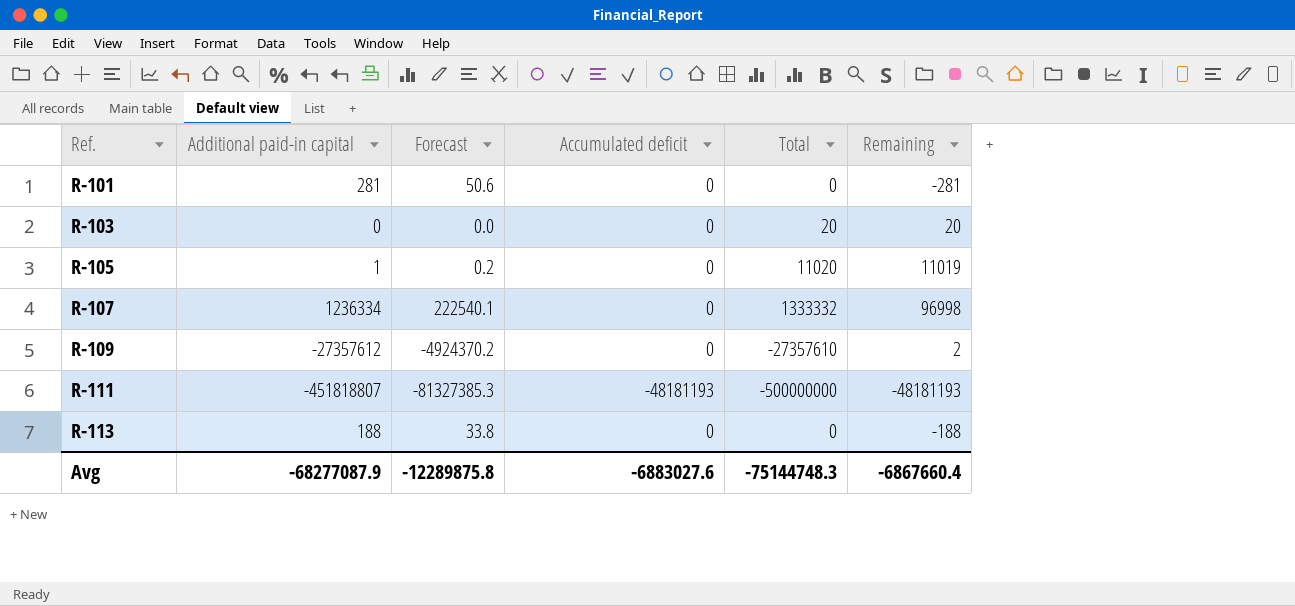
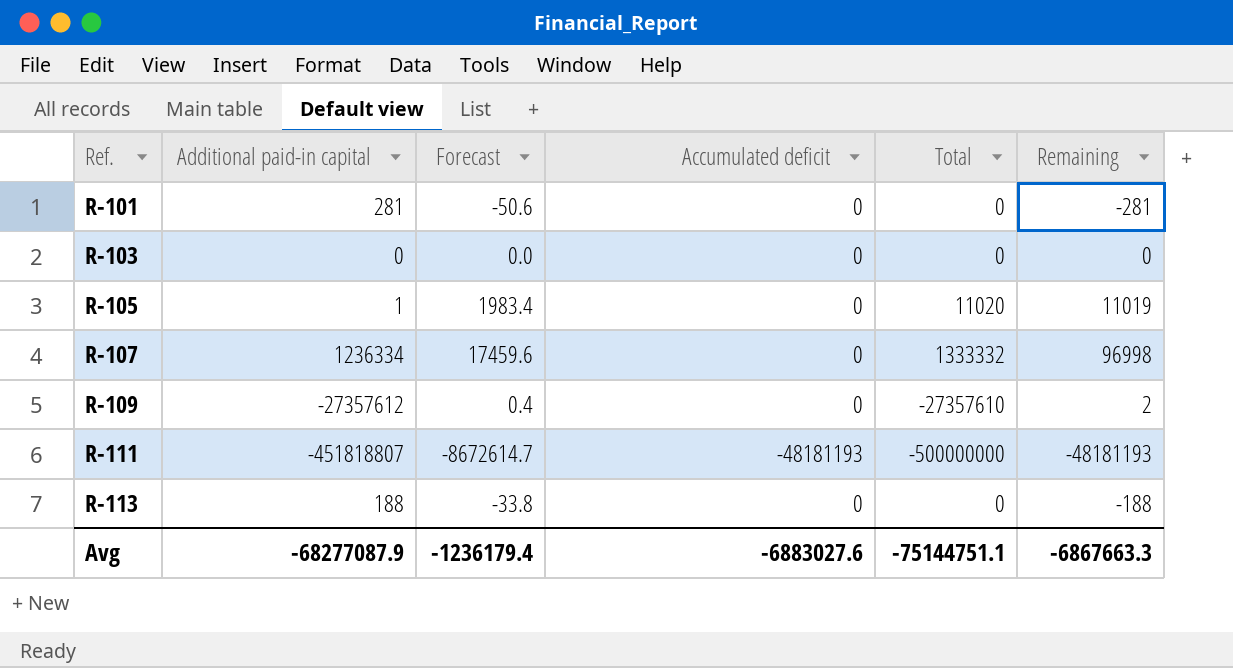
column Forecast | formula: [Additional paid-in capital] * 0.18 -> [Remaining] * 0.18
R-103 | Total: 20 -> 0
R-103 | Remaining: 20 -> 0
Avg | Forecast: -12289875.8 -> -1236179.4
Avg | Total: -75144748.3 -> -75144751.1
Avg | Remaining: -6867660.4 -> -6867663.3

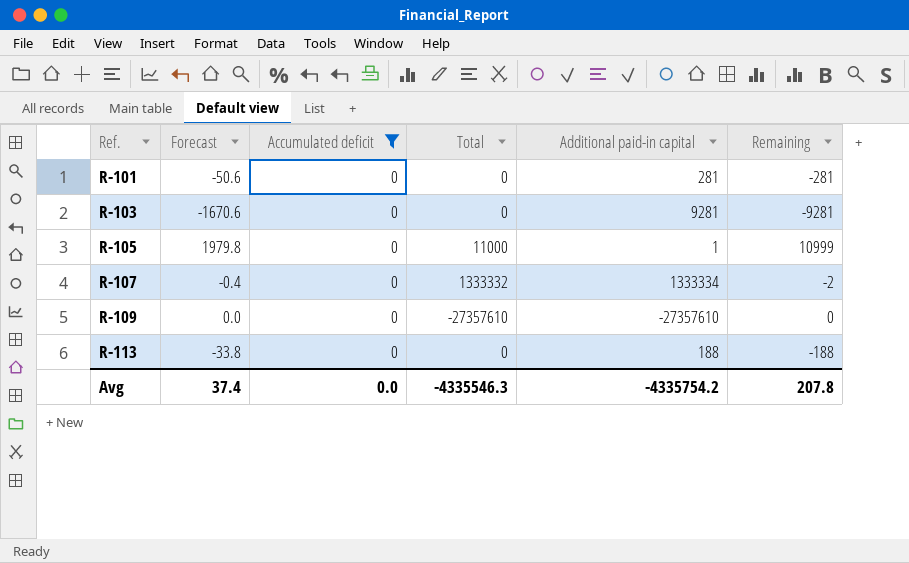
filter: none -> Accumulated deficit = 0
column Additional paid-in capital | position: 2 -> 5
R-103 | Forecast: 0.0 -> -1670.6
R-103 | Additional paid-in capital: 0 -> 9281
R-103 | Remaining: 0 -> -9281
R-105 | Forecast: 1983.4 -> 1979.8
R-105 | Total: 11020 -> 11000
R-105 | Remaining: 11019 -> 10999
R-107 | Forecast: 17459.6 -> -0.4
R-107 | Additional paid-in capital: 1236334 -> 1333334
R-107 | Remaining: 96998 -> -2
R-109 | Forecast: 0.4 -> 0.0
R-109 | Additional paid-in capital: -27357612 -> -27357610
R-109 | Remaining: 2 -> 0
Avg | Forecast: -1236179.4 -> 37.4
Avg | Accumulated deficit: -6883027.6 -> 0.0
Avg | Total: -75144751.1 -> -4335546.3
Avg | Additional paid-in capital: -68277087.9 -> -4335754.2
Avg | Remaining: -6867663.3 -> 207.8

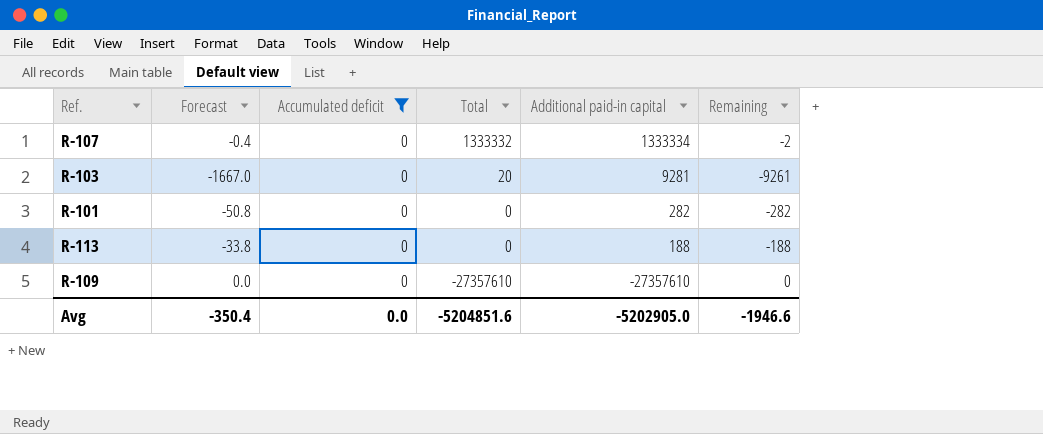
row order: Ref. ascending -> Total descending
row R-105: 1979.8 | 0 | 11000 | 1 | 10999 -> none
R-103 | Forecast: -1670.6 -> -1667.0
R-103 | Total: 0 -> 20
R-103 | Remaining: -9281 -> -9261
R-101 | Forecast: -50.6 -> -50.8
R-101 | Additional paid-in capital: 281 -> 282
R-101 | Remaining: -281 -> -282
Avg | Forecast: 37.4 -> -350.4
Avg | Total: -4335546.3 -> -5204851.6
Avg | Additional paid-in capital: -4335754.2 -> -5202905.0
Avg | Remaining: 207.8 -> -1946.6

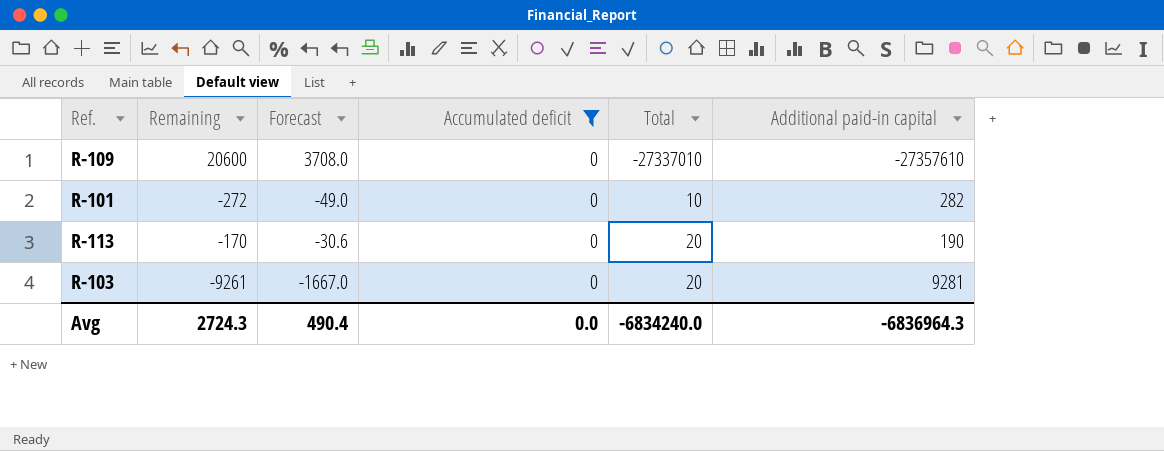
row order: Total descending -> Total ascending
column Remaining | position: 6 -> 2
row R-107: -0.4 | 0 | 1333332 | 1333334 | -2 -> none
R-109 | Remaining: 0 -> 20600
R-109 | Forecast: 0.0 -> 3708.0
R-109 | Total: -27357610 -> -27337010
R-101 | Remaining: -282 -> -272
R-101 | Forecast: -50.8 -> -49.0
R-101 | Total: 0 -> 10
R-113 | Remaining: -188 -> -170
R-113 | Forecast: -33.8 -> -30.6
R-113 | Total: 0 -> 20
R-113 | Additional paid-in capital: 188 -> 190
Avg | Remaining: -1946.6 -> 2724.3
Avg | Forecast: -350.4 -> 490.4
Avg | Total: -5204851.6 -> -6834240.0
Avg | Additional paid-in capital: -5202905.0 -> -6836964.3

